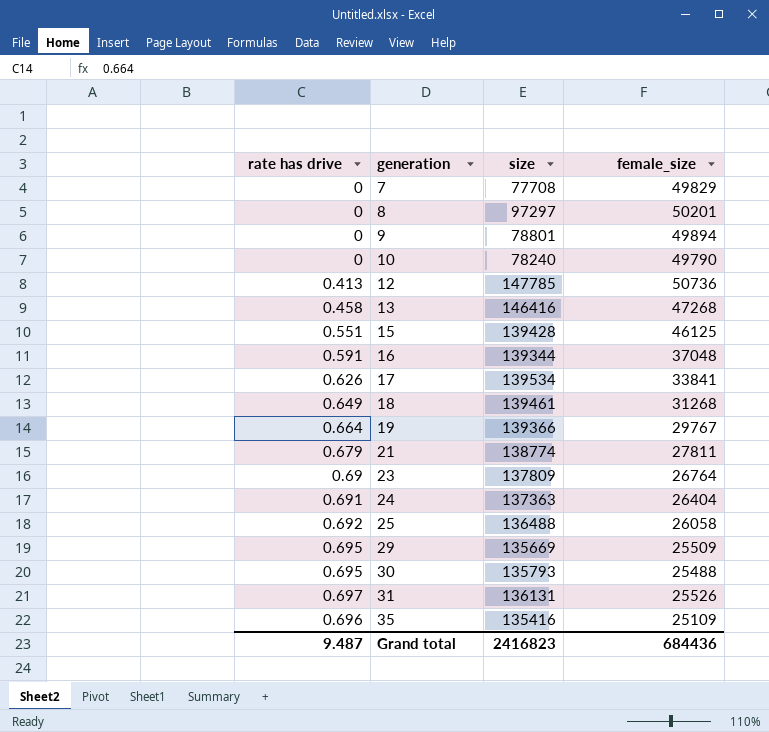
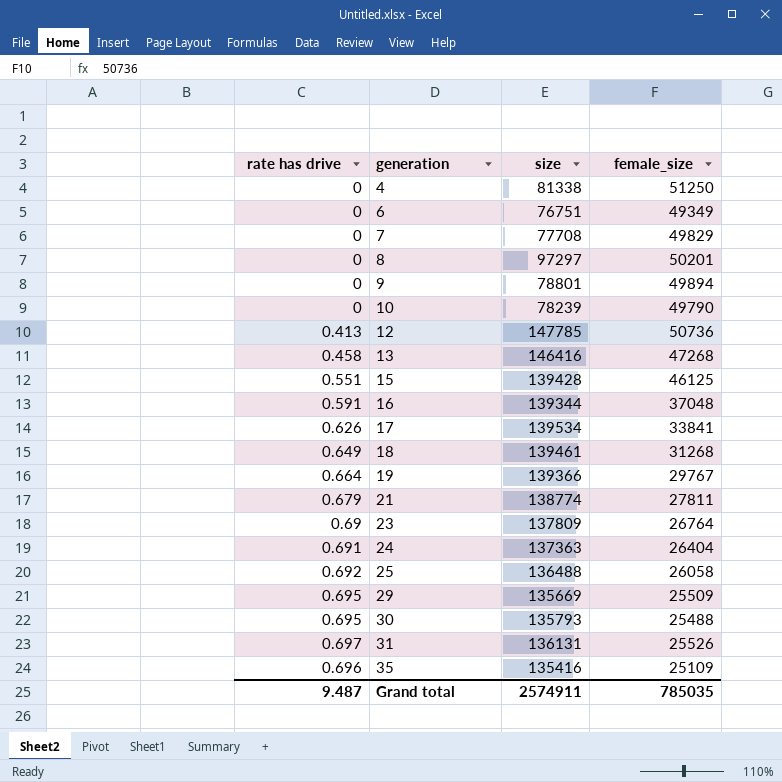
row 4: none -> 0 | 81338 | 51250
row 6: none -> 0 | 76751 | 49349
10 | size: 78240 -> 78239
Grand total | size: 2416823 -> 2574911
Grand total | female_size: 684436 -> 785035

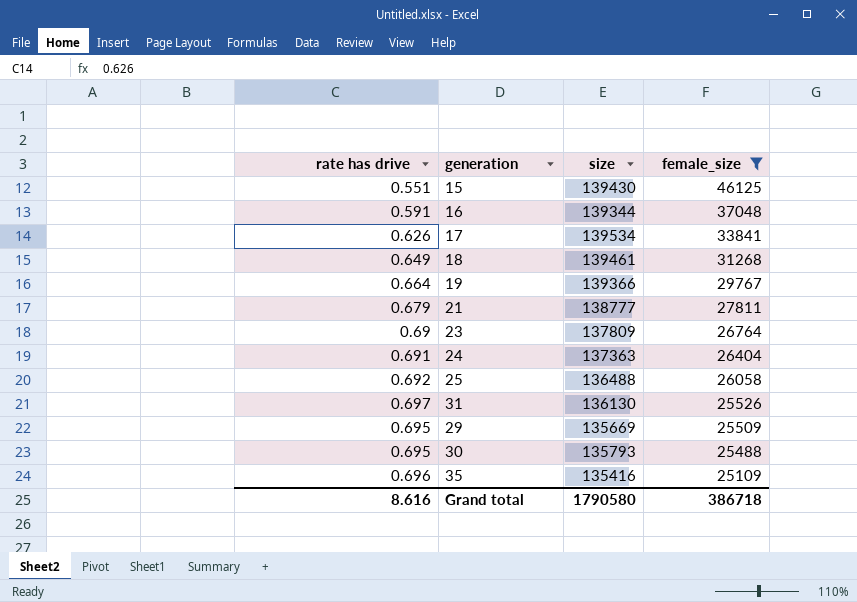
filter: none -> female_size <= 46125
row order: generation ascending -> female_size descending
15 | size: 139428 -> 139430
21 | size: 138774 -> 138777
31 | size: 136131 -> 136130
Grand total | rate has drive: 9.487 -> 8.616
Grand total | size: 2574911 -> 1790580
Grand total | female_size: 785035 -> 386718

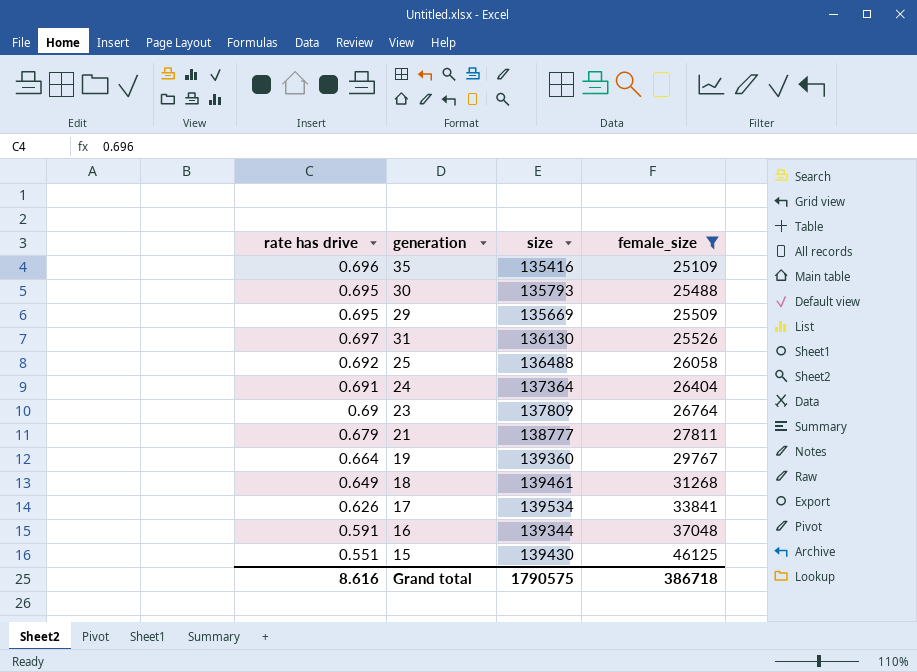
row order: female_size descending -> female_size ascending
24 | size: 137363 -> 137364
19 | size: 139366 -> 139360
Grand total | size: 1790580 -> 1790575

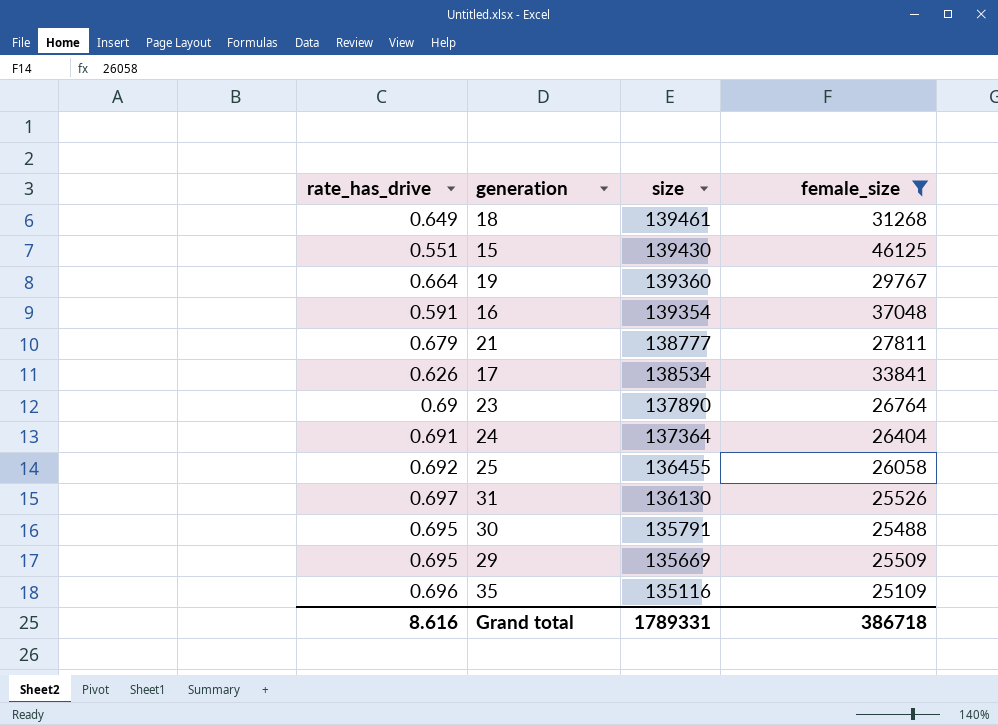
row order: female_size ascending -> size descending
column name: rate has drive -> rate_has_drive
16 | size: 139344 -> 139354
17 | size: 139534 -> 138534
23 | size: 137809 -> 137890
25 | size: 136488 -> 136455
30 | size: 135793 -> 135791
35 | size: 135416 -> 135116
Grand total | size: 1790575 -> 1789331

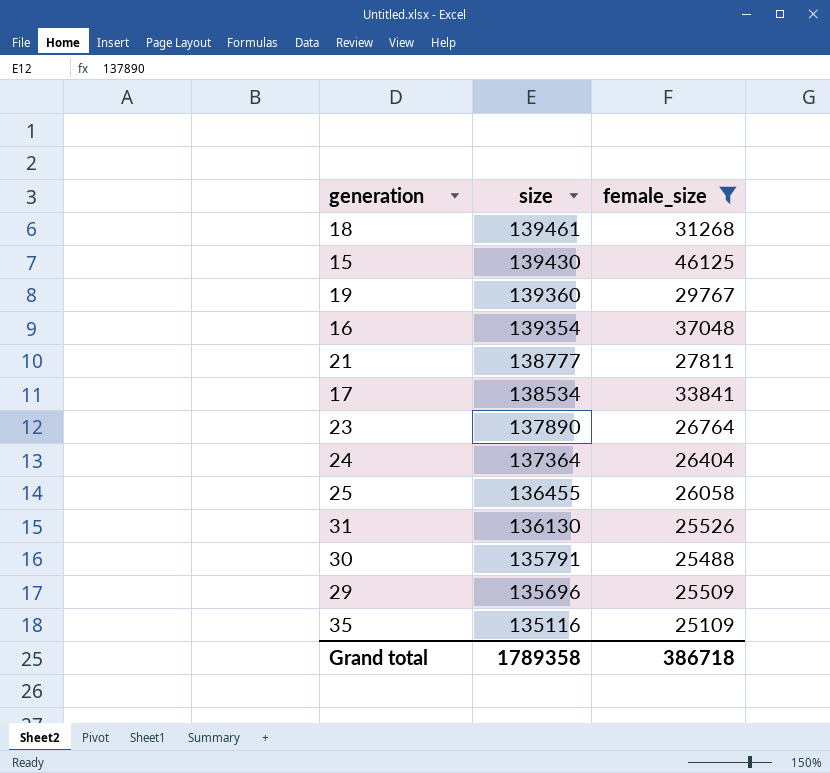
column rate_has_drive | position: 1 -> none
29 | size: 135669 -> 135696
Grand total | size: 1789331 -> 1789358

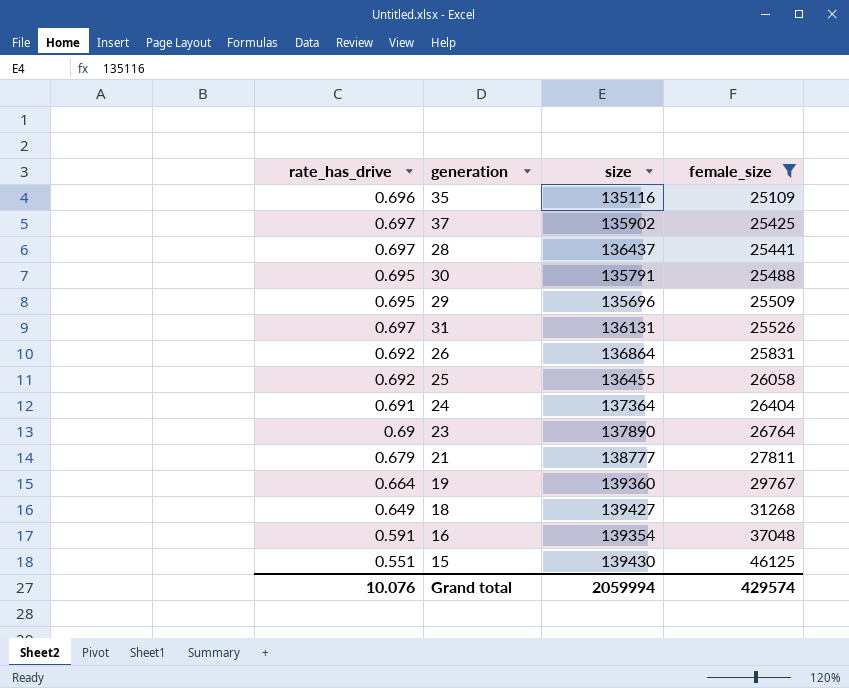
row order: size descending -> female_size ascending
column rate_has_drive | position: none -> 1
row 17: 138534 | 33841 -> none
row 37: none -> 0.697 | 135902 | 25425
row 28: none -> 0.697 | 136437 | 25441
31 | size: 136130 -> 136131
row 26: none -> 0.692 | 136864 | 25831
18 | size: 139461 -> 139427
Grand total | size: 1789358 -> 2059994
Grand total | female_size: 386718 -> 429574

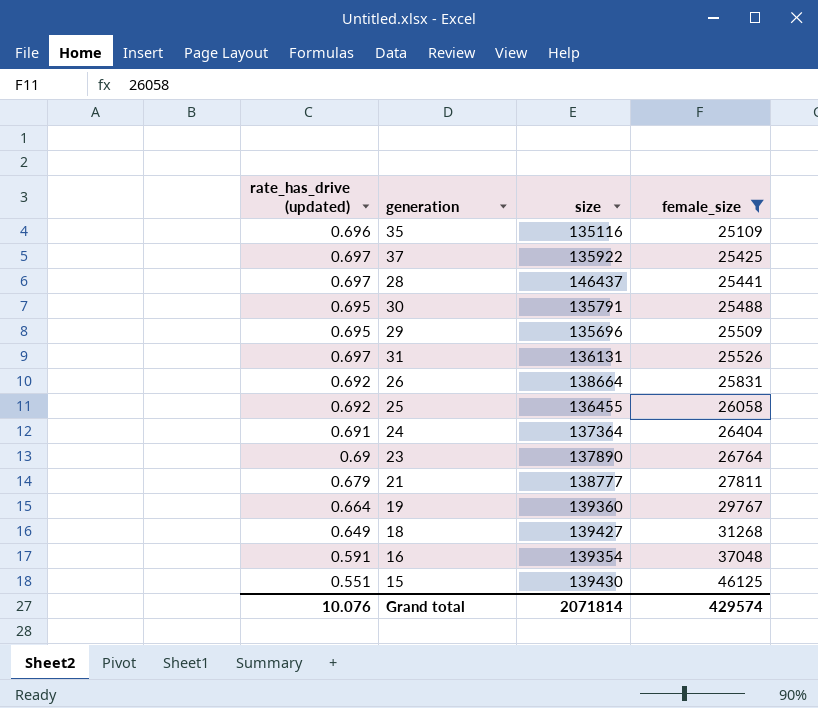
column name: rate_has_drive -> rate_has_drive (updated)
37 | size: 135902 -> 135922
28 | size: 136437 -> 146437
26 | size: 136864 -> 138664
Grand total | size: 2059994 -> 2071814

